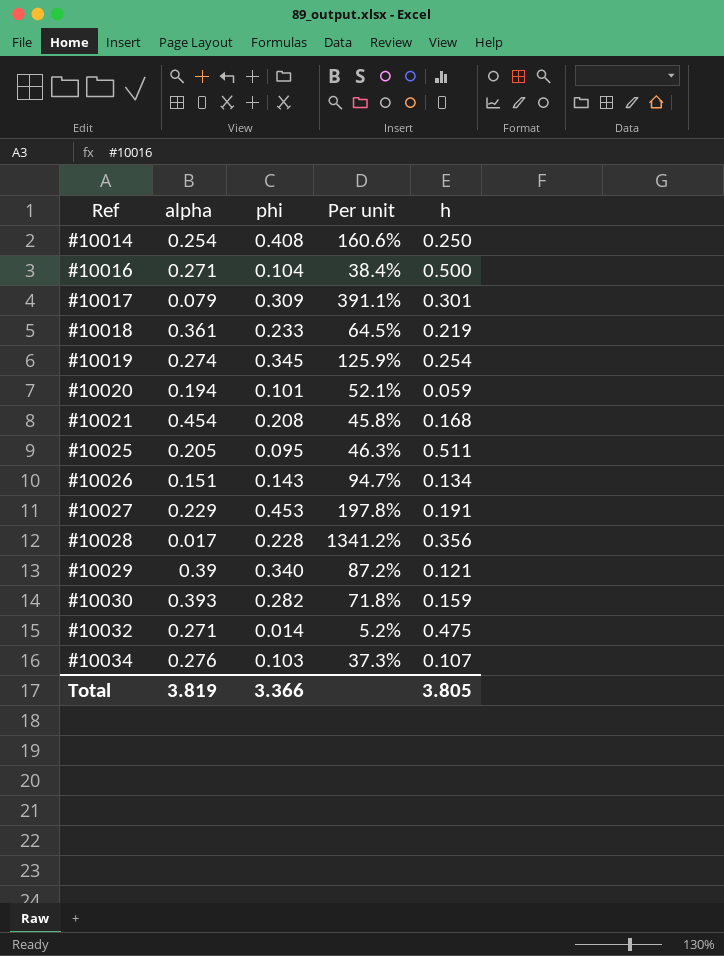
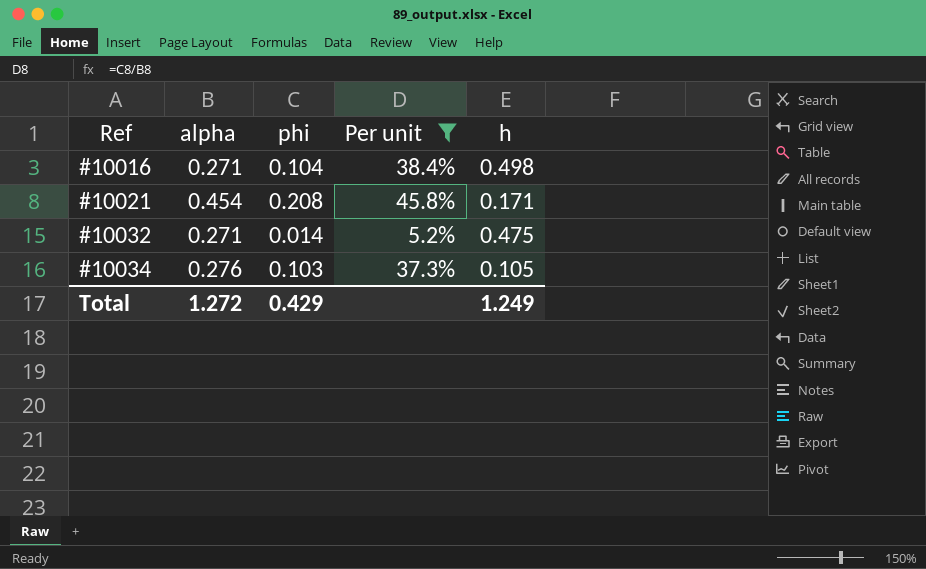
filter: none -> Per unit <= 45.8%
#10016 | h: 0.500 -> 0.498
#10021 | h: 0.168 -> 0.171
#10034 | h: 0.107 -> 0.105
Total | alpha: 3.819 -> 1.272
Total | phi: 3.366 -> 0.429
Total | h: 3.805 -> 1.249

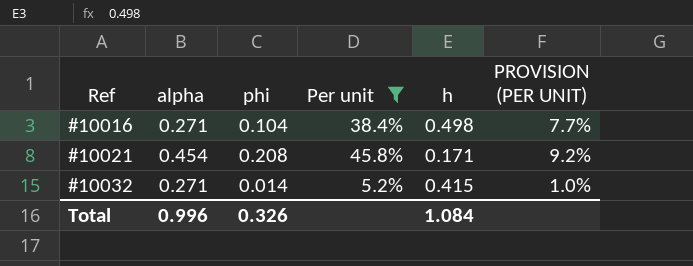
column PROVISION (PER UNIT) | formula: none -> [Per unit] * 0.2
row #10034: 0.276 | 0.103 | 37.3% | 0.105 -> none
#10032 | h: 0.475 -> 0.415
Total | alpha: 1.272 -> 0.996
Total | phi: 0.429 -> 0.326
Total | h: 1.249 -> 1.084

